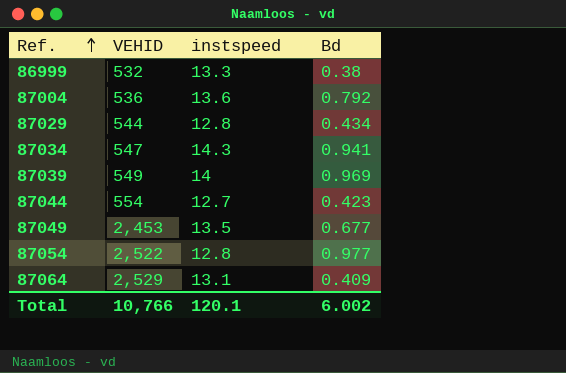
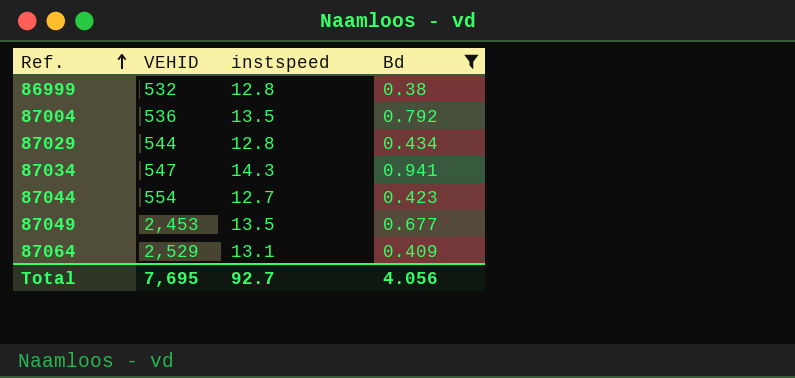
filter: none -> Bd <= 0.941
86999 | instspeed: 13.3 -> 12.8
87004 | instspeed: 13.6 -> 13.5
Total | VEHID: 10,766 -> 7,695
Total | instspeed: 120.1 -> 92.7
Total | Bd: 6.002 -> 4.056

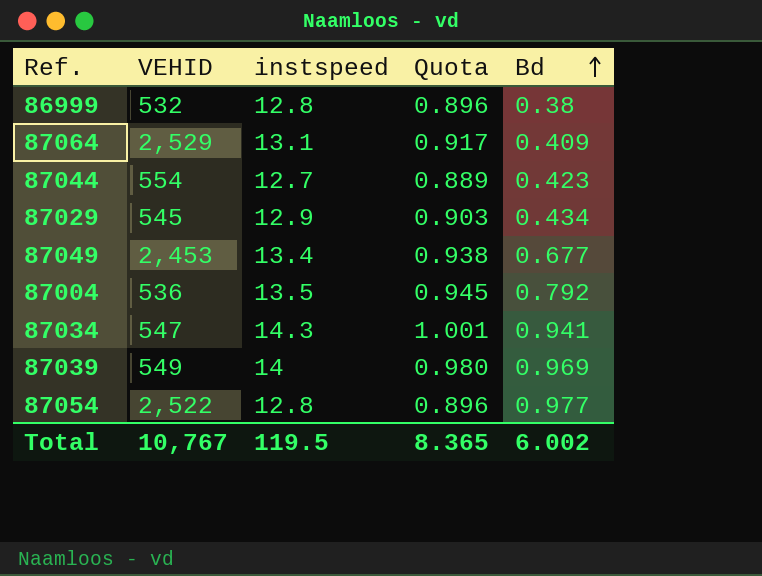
filter: Bd <= 0.941 -> none
row order: Ref. ascending -> Bd ascending
column Quota | formula: none -> [instspeed] * 0.07
87029 | VEHID: 544 -> 545
87029 | instspeed: 12.8 -> 12.9
87049 | instspeed: 13.5 -> 13.4
Total | VEHID: 7,695 -> 10,767
Total | instspeed: 92.7 -> 119.5
Total | Bd: 4.056 -> 6.002

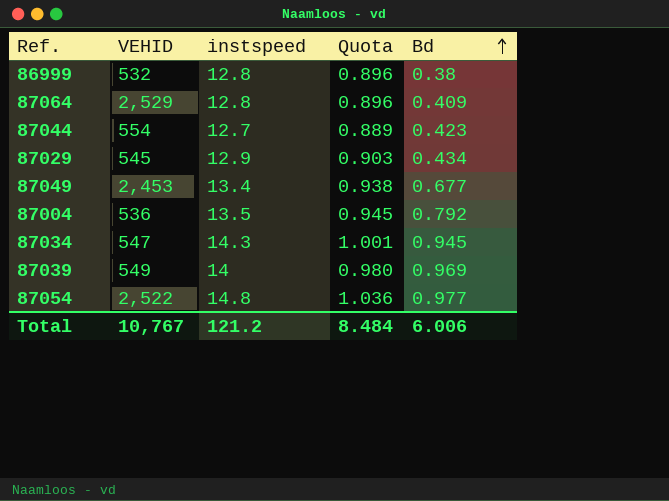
87064 | instspeed: 13.1 -> 12.8
87064 | Quota: 0.917 -> 0.896
87034 | Bd: 0.941 -> 0.945
87054 | instspeed: 12.8 -> 14.8
87054 | Quota: 0.896 -> 1.036
Total | instspeed: 119.5 -> 121.2
Total | Quota: 8.365 -> 8.484
Total | Bd: 6.002 -> 6.006

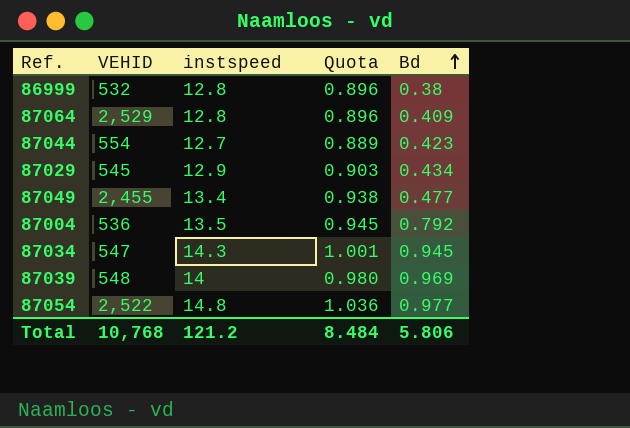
87049 | VEHID: 2,453 -> 2,455
87049 | Bd: 0.677 -> 0.477
87039 | VEHID: 549 -> 548
Total | VEHID: 10,767 -> 10,768
Total | Bd: 6.006 -> 5.806

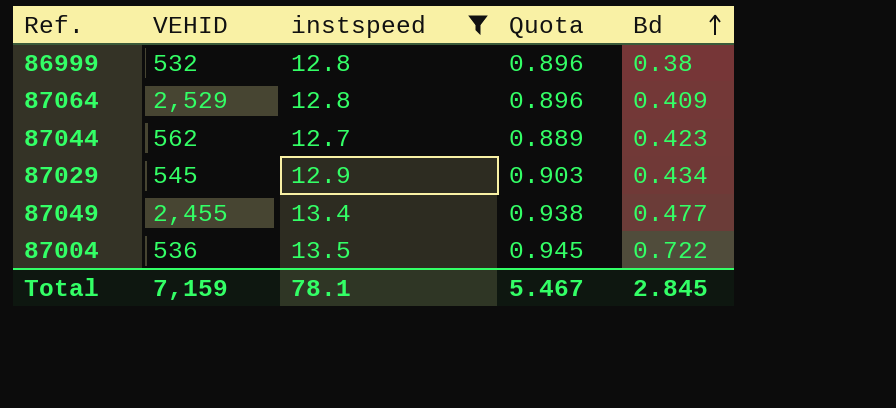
filter: none -> instspeed <= 13.5
87044 | VEHID: 554 -> 562
87004 | Bd: 0.792 -> 0.722
Total | VEHID: 10,768 -> 7,159
Total | instspeed: 121.2 -> 78.1
Total | Quota: 8.484 -> 5.467
Total | Bd: 5.806 -> 2.845

